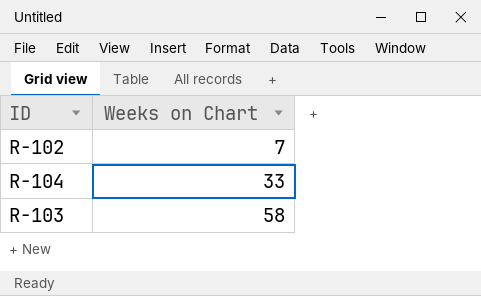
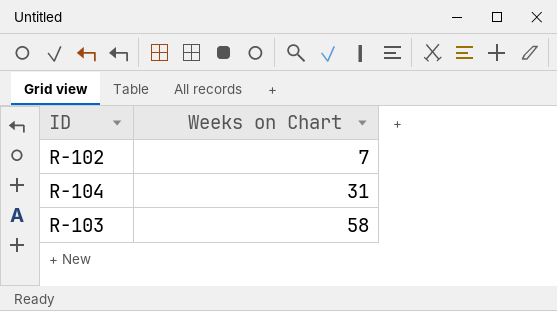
R-104 | Weeks on Chart: 33 -> 31

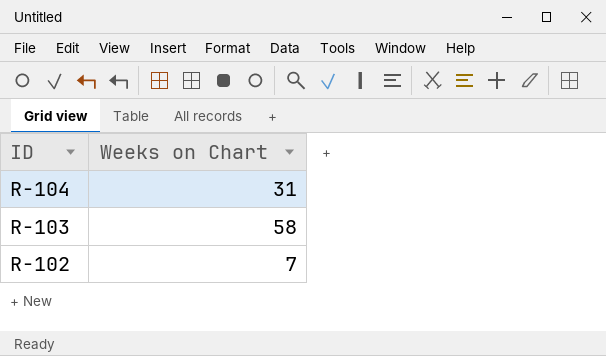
row order: Weeks on Chart ascending -> ID descending

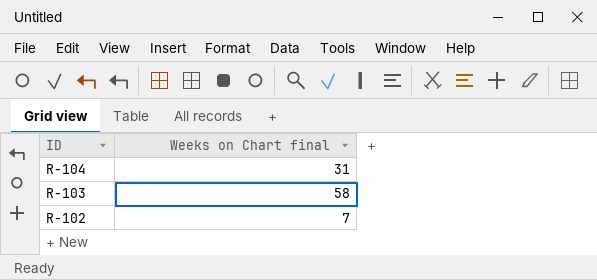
column name: Weeks on Chart -> Weeks on Chart final

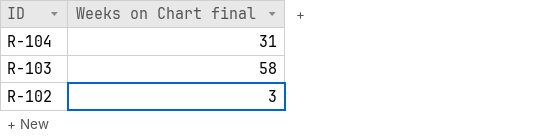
R-102 | Weeks on Chart final: 7 -> 3

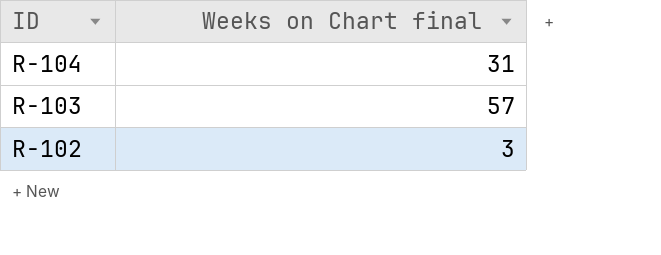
R-103 | Weeks on Chart final: 58 -> 57

